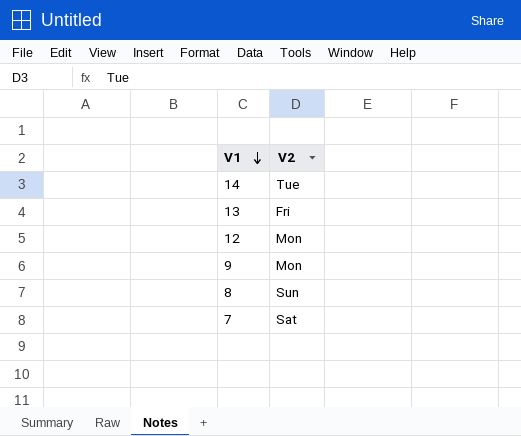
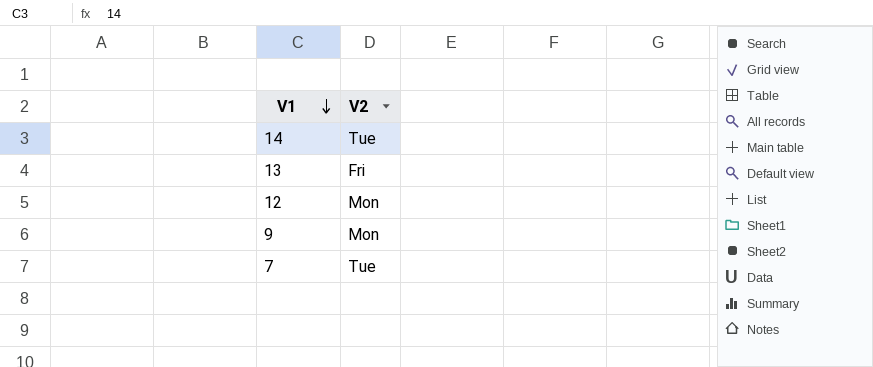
row 8: Sun -> none
7 | V2: Sat -> Tue

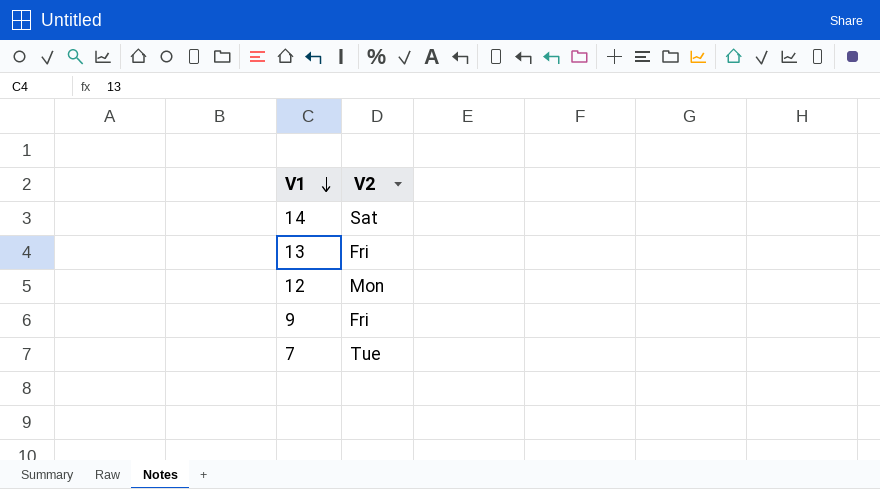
14 | V2: Tue -> Sat
9 | V2: Mon -> Fri

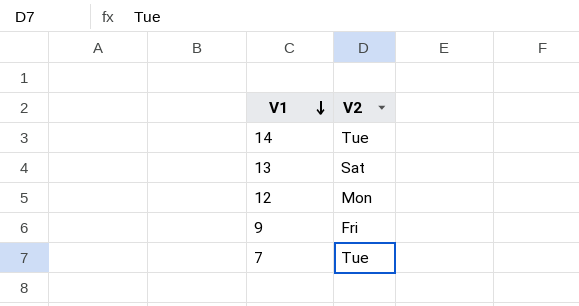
14 | V2: Sat -> Tue
13 | V2: Fri -> Sat

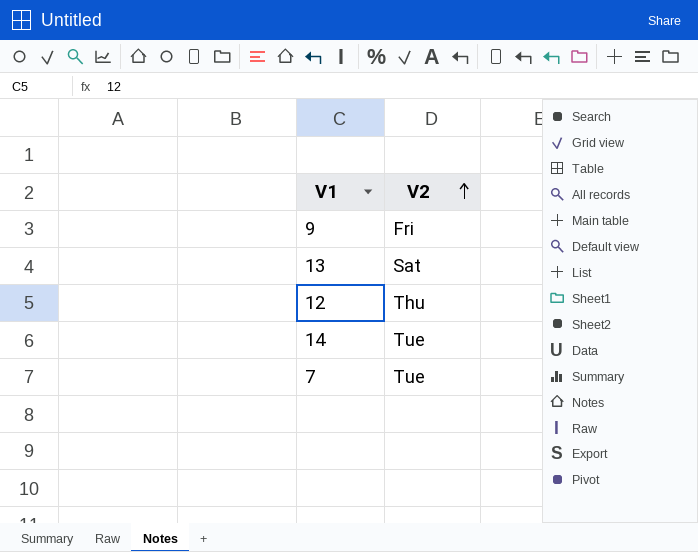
row order: V1 descending -> V2 ascending
12 | V2: Mon -> Thu

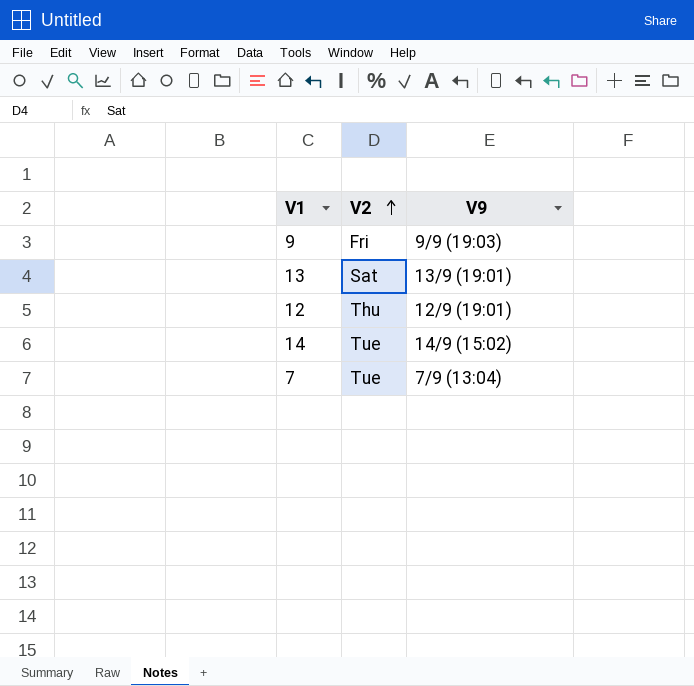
column V9 | position: none -> 3

